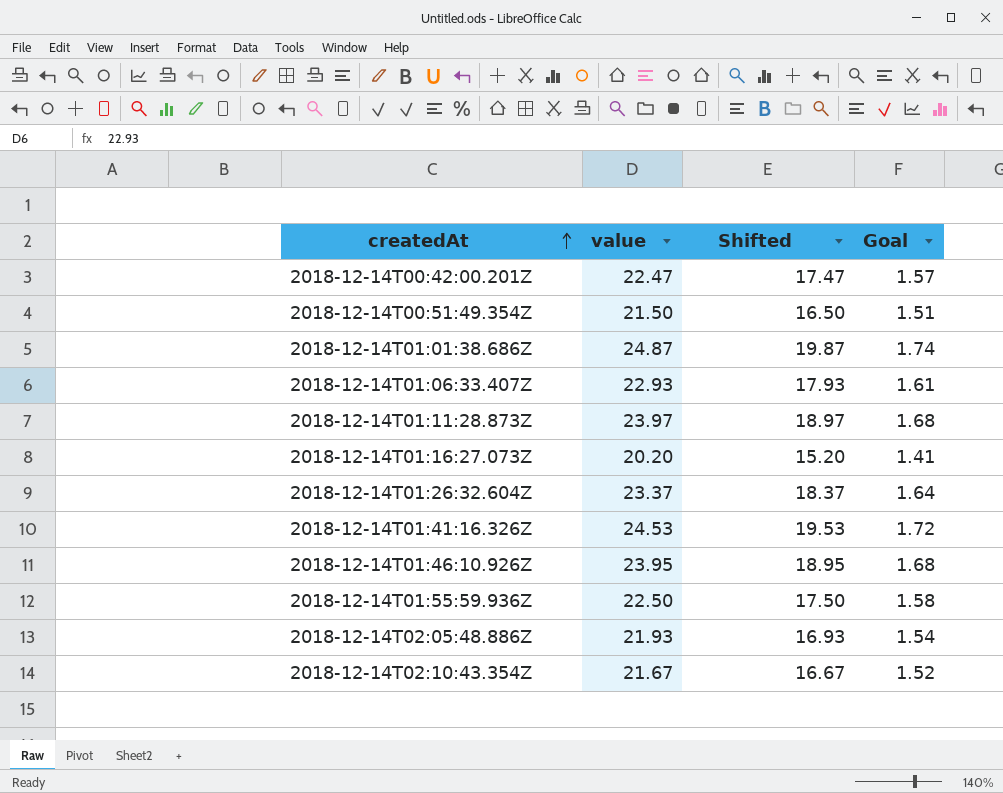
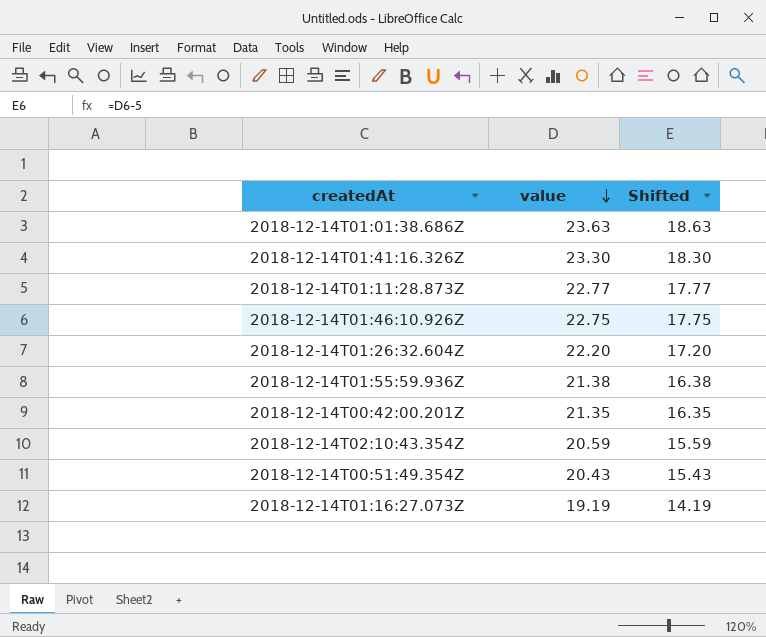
row order: createdAt ascending -> value descending
column Goal | formula: [value] * 0.07 -> none
row 2018-12-14T01:06:33.407Z: 22.93 | 17.93 | 1.61 -> none
row 2018-12-14T02:05:48.886Z: 21.93 | 16.93 | 1.54 -> none
2018-12-14T01:01:38.686Z | value: 24.87 -> 23.63
2018-12-14T01:01:38.686Z | Shifted: 19.87 -> 18.63
2018-12-14T01:41:16.326Z | value: 24.53 -> 23.30
2018-12-14T01:41:16.326Z | Shifted: 19.53 -> 18.30
2018-12-14T01:11:28.873Z | value: 23.97 -> 22.77
2018-12-14T01:11:28.873Z | Shifted: 18.97 -> 17.77
2018-12-14T01:46:10.926Z | value: 23.95 -> 22.75
2018-12-14T01:46:10.926Z | Shifted: 18.95 -> 17.75
2018-12-14T01:26:32.604Z | value: 23.37 -> 22.20
2018-12-14T01:26:32.604Z | Shifted: 18.37 -> 17.20
2018-12-14T01:55:59.936Z | value: 22.50 -> 21.38
2018-12-14T01:55:59.936Z | Shifted: 17.50 -> 16.38
2018-12-14T00:42:00.201Z | value: 22.47 -> 21.35
2018-12-14T00:42:00.201Z | Shifted: 17.47 -> 16.35
2018-12-14T02:10:43.354Z | value: 21.67 -> 20.59
2018-12-14T02:10:43.354Z | Shifted: 16.67 -> 15.59
2018-12-14T00:51:49.354Z | value: 21.50 -> 20.43
2018-12-14T00:51:49.354Z | Shifted: 16.50 -> 15.43
2018-12-14T01:16:27.073Z | value: 20.20 -> 19.19
2018-12-14T01:16:27.073Z | Shifted: 15.20 -> 14.19

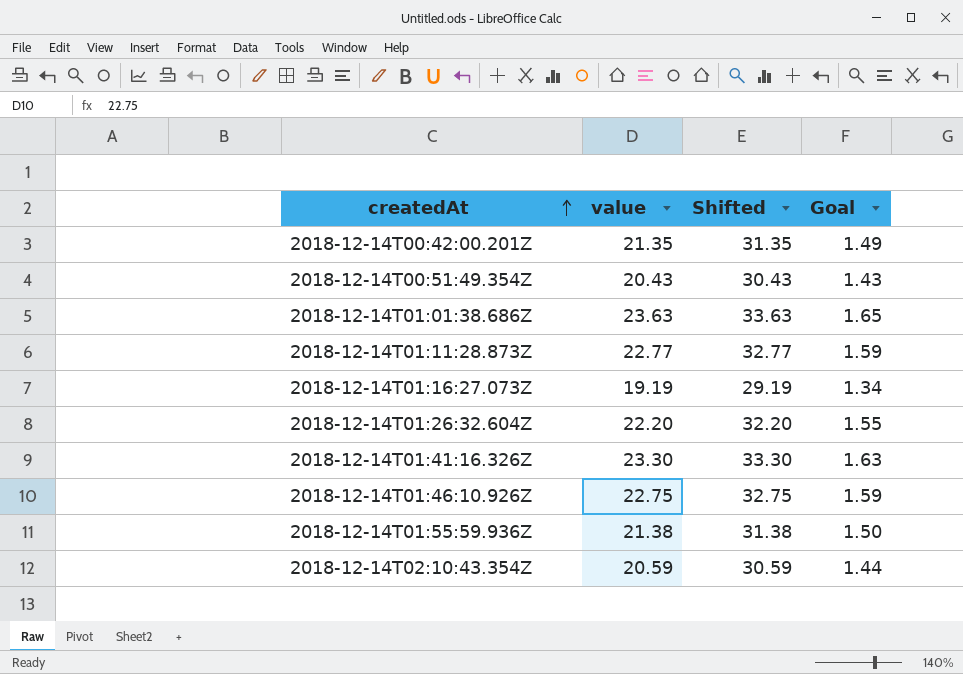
row order: value descending -> createdAt ascending
column Shifted | formula: [value] - 5 -> [value] + 10
column Goal | formula: none -> [value] * 0.07

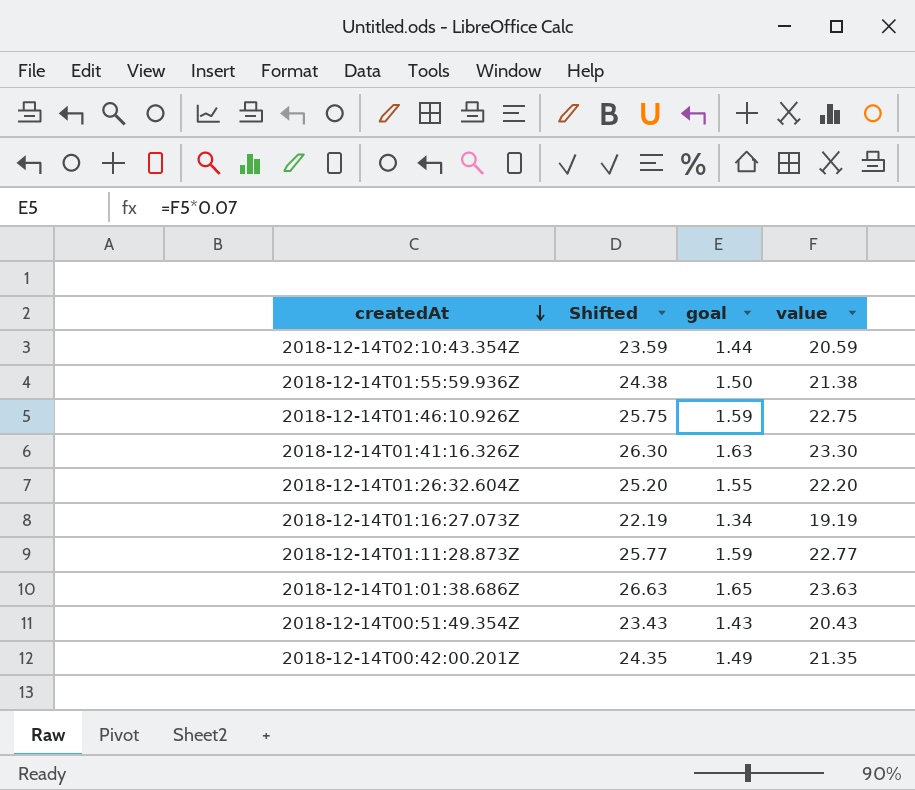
row order: createdAt ascending -> createdAt descending
column Shifted | formula: [value] + 10 -> [value] + 3
column name: Goal -> goal
column value | position: 2 -> 4

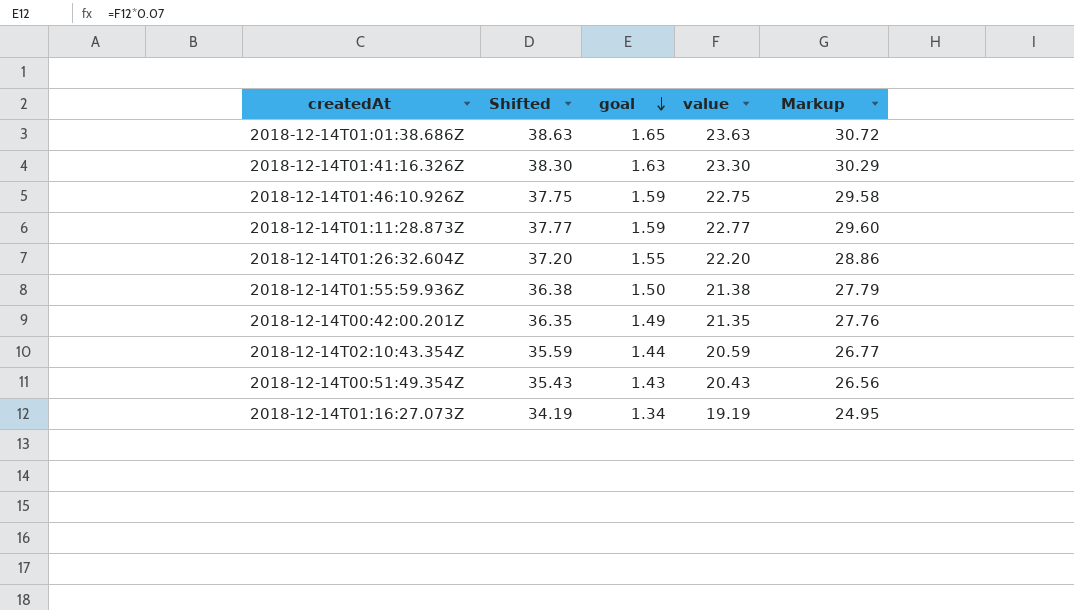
row order: createdAt descending -> goal descending
column Shifted | formula: [value] + 3 -> [value] + 15
column Markup | formula: none -> [value] * 1.3

